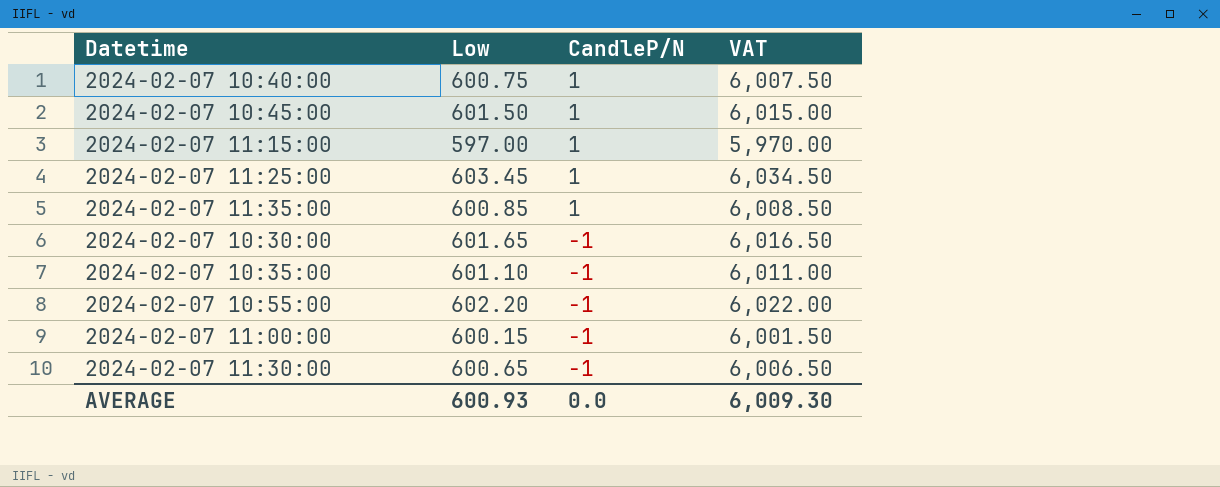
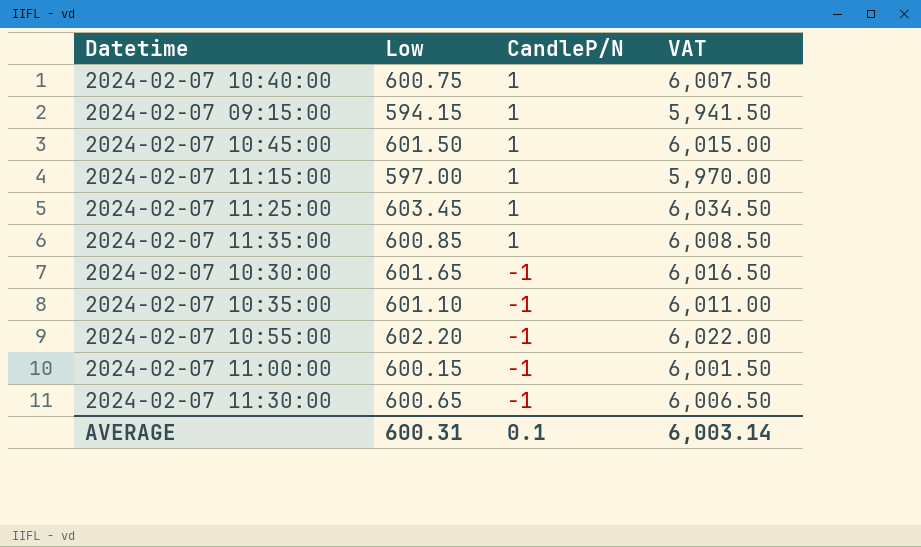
row 2024-02-07 09:15:00: none -> 594.15 | 1 | 5,941.50
AVERAGE | Low: 600.93 -> 600.31
AVERAGE | CandleP/N: 0.0 -> 0.1
AVERAGE | VAT: 6,009.30 -> 6,003.14

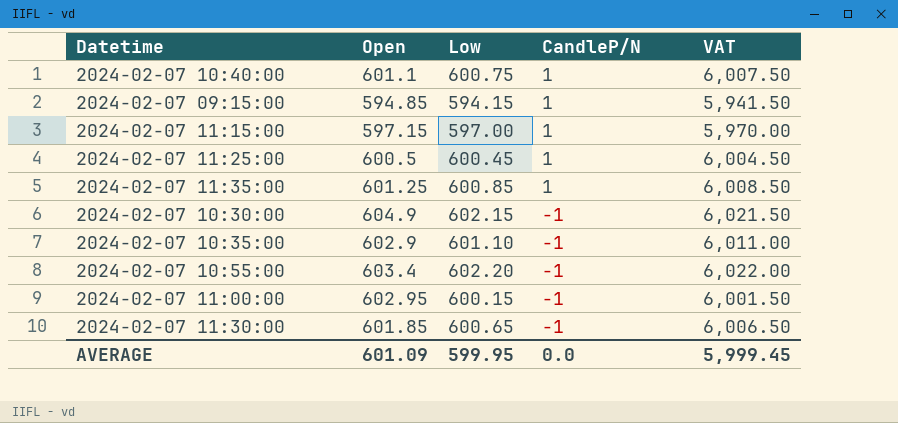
column Open | position: none -> 2
row 2024-02-07 10:45:00: 601.50 | 1 | 6,015.00 -> none
2024-02-07 11:25:00 | Low: 603.45 -> 600.45
2024-02-07 11:25:00 | VAT: 6,034.50 -> 6,004.50
2024-02-07 10:30:00 | Low: 601.65 -> 602.15
2024-02-07 10:30:00 | VAT: 6,016.50 -> 6,021.50
AVERAGE | Low: 600.31 -> 599.95
AVERAGE | CandleP/N: 0.1 -> 0.0
AVERAGE | VAT: 6,003.14 -> 5,999.45

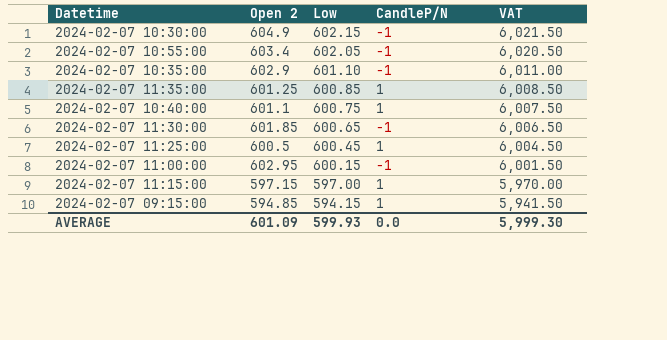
row order: CandleP/N descending -> Low descending
column name: Open -> Open 2
2024-02-07 10:55:00 | Low: 602.20 -> 602.05
2024-02-07 10:55:00 | VAT: 6,022.00 -> 6,020.50
AVERAGE | Low: 599.95 -> 599.93
AVERAGE | VAT: 5,999.45 -> 5,999.30

